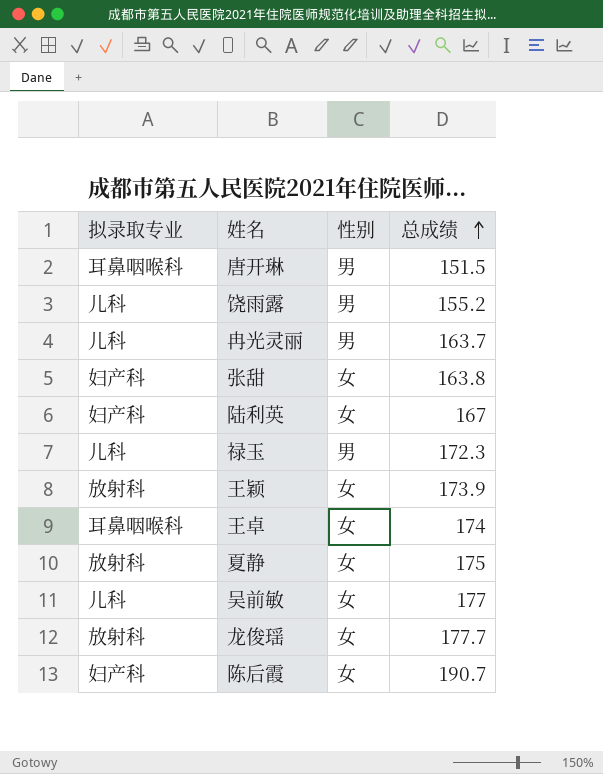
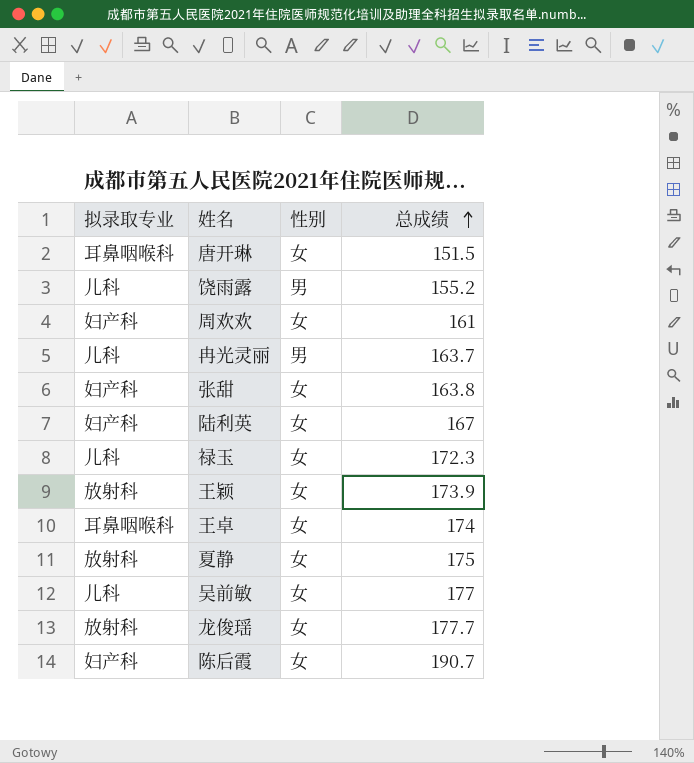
唐开琳 | 性别: 男 -> 女
row 周欢欢: none -> 妇产科 | 女 | 161
禄玉 | 性别: 男 -> 女

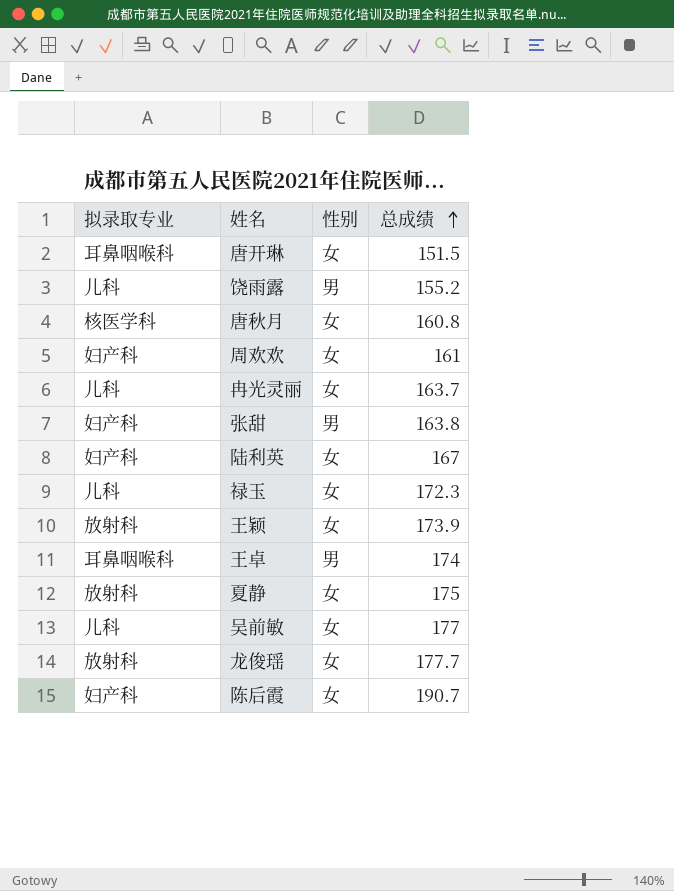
row 唐秋月: none -> 核医学科 | 女 | 160.8
冉光灵丽 | 性别: 男 -> 女
张甜 | 性别: 女 -> 男
王卓 | 性别: 女 -> 男

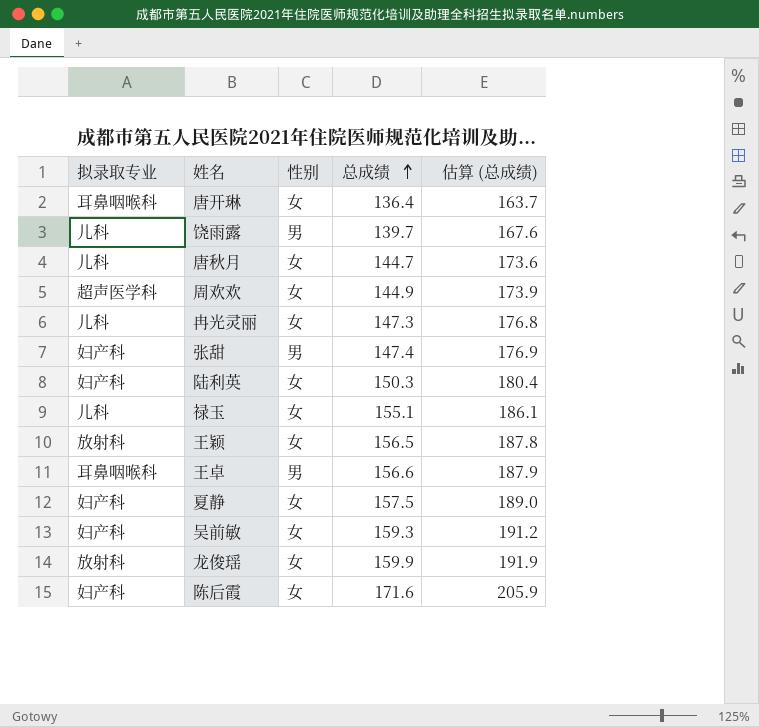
column 估算 (总成绩) | formula: none -> [总成绩] * 1.2
唐开琳 | 总成绩: 151.5 -> 136.4
饶雨露 | 总成绩: 155.2 -> 139.7
唐秋月 | 拟录取专业: 核医学科 -> 儿科
唐秋月 | 总成绩: 160.8 -> 144.7
周欢欢 | 拟录取专业: 妇产科 -> 超声医学科
周欢欢 | 总成绩: 161 -> 144.9
冉光灵丽 | 总成绩: 163.7 -> 147.3
张甜 | 总成绩: 163.8 -> 147.4
陆利英 | 总成绩: 167 -> 150.3
禄玉 | 总成绩: 172.3 -> 155.1
王颖 | 总成绩: 173.9 -> 156.5
王卓 | 总成绩: 174 -> 156.6
夏静 | 拟录取专业: 放射科 -> 妇产科
夏静 | 总成绩: 175 -> 157.5
吴前敏 | 拟录取专业: 儿科 -> 妇产科
吴前敏 | 总成绩: 177 -> 159.3
龙俊瑶 | 总成绩: 177.7 -> 159.9
陈后霞 | 总成绩: 190.7 -> 171.6

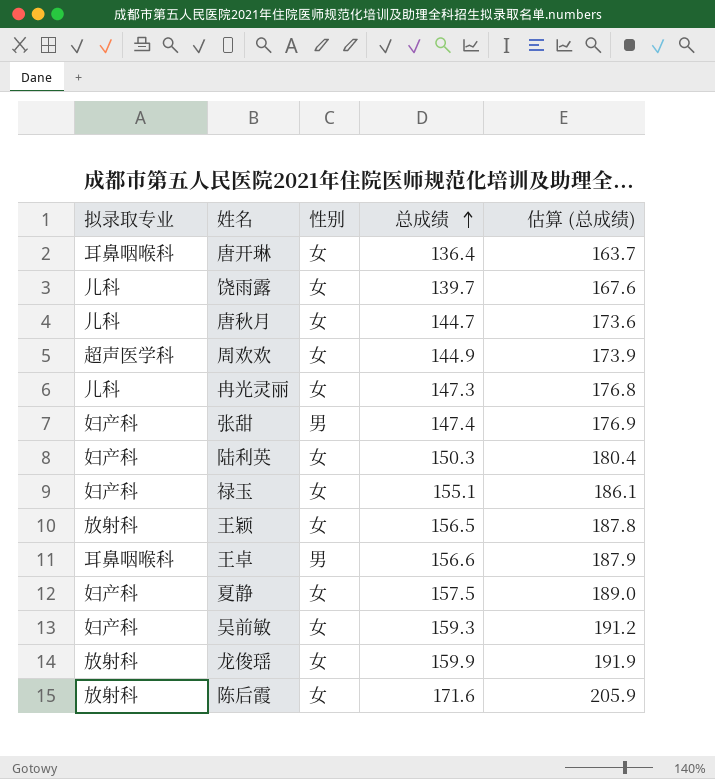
饶雨露 | 性别: 男 -> 女
禄玉 | 拟录取专业: 儿科 -> 妇产科
陈后霞 | 拟录取专业: 妇产科 -> 放射科

